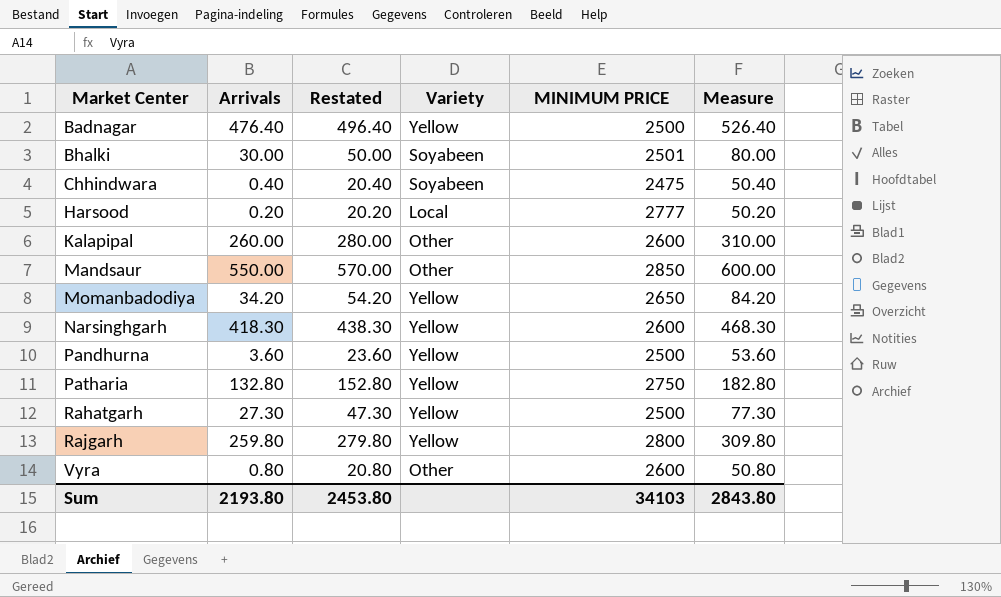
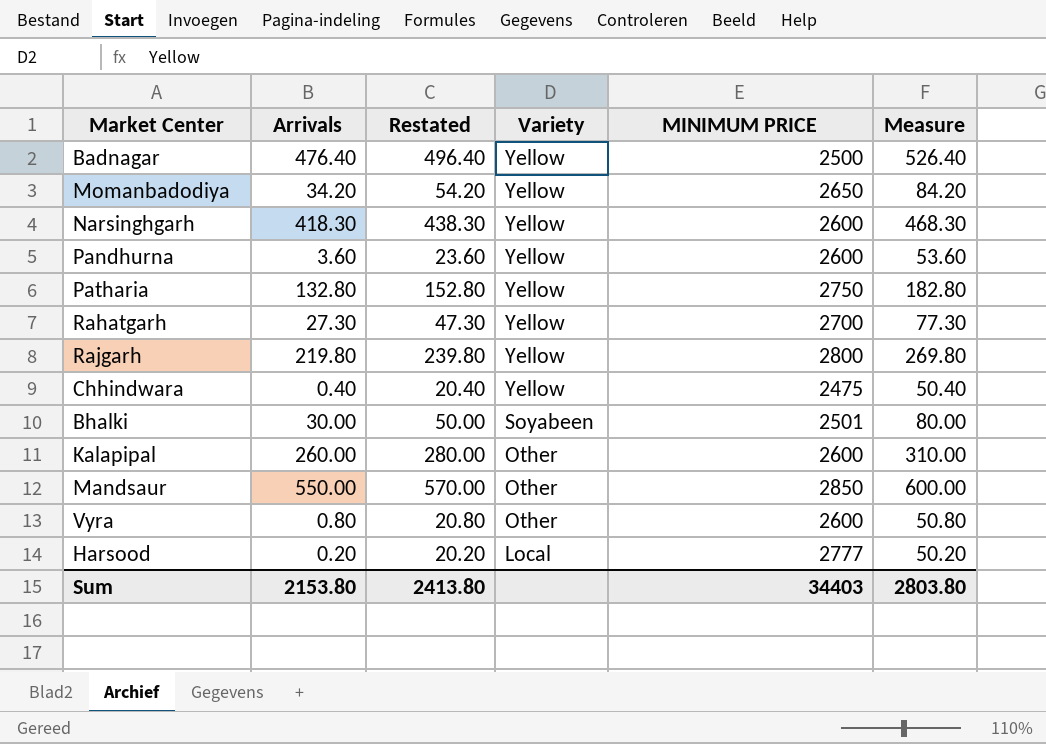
row order: Market Center ascending -> Variety descending
Pandhurna | MINIMUM PRICE: 2500 -> 2600
Rahatgarh | MINIMUM PRICE: 2500 -> 2700
Rajgarh | Arrivals: 259.80 -> 219.80
Rajgarh | Restated: 279.80 -> 239.80
Rajgarh | Measure: 309.80 -> 269.80
Chhindwara | Variety: Soyabeen -> Yellow
Sum | Arrivals: 2193.80 -> 2153.80
Sum | Restated: 2453.80 -> 2413.80
Sum | MINIMUM PRICE: 34103 -> 34403
Sum | Measure: 2843.80 -> 2803.80

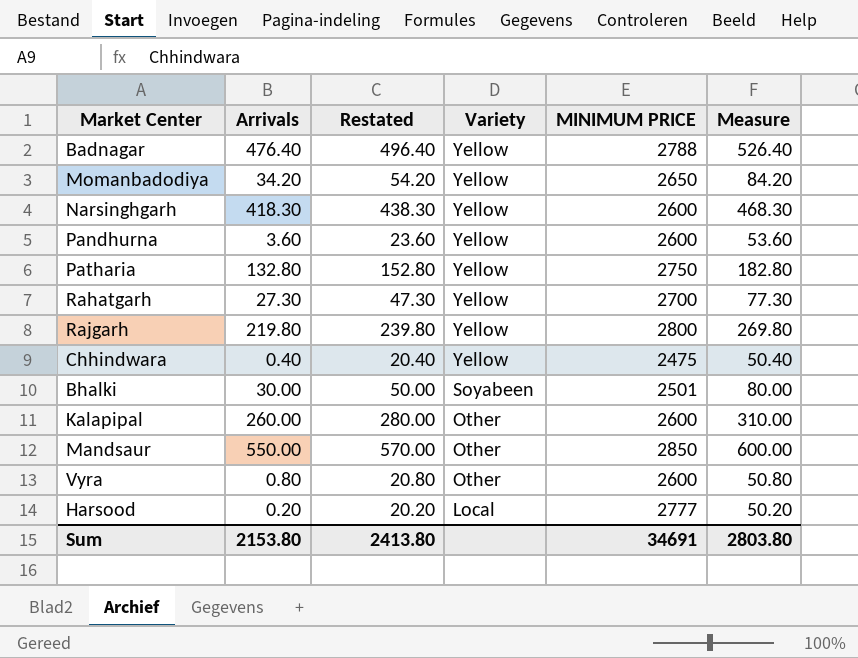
Badnagar | MINIMUM PRICE: 2500 -> 2788
Sum | MINIMUM PRICE: 34403 -> 34691

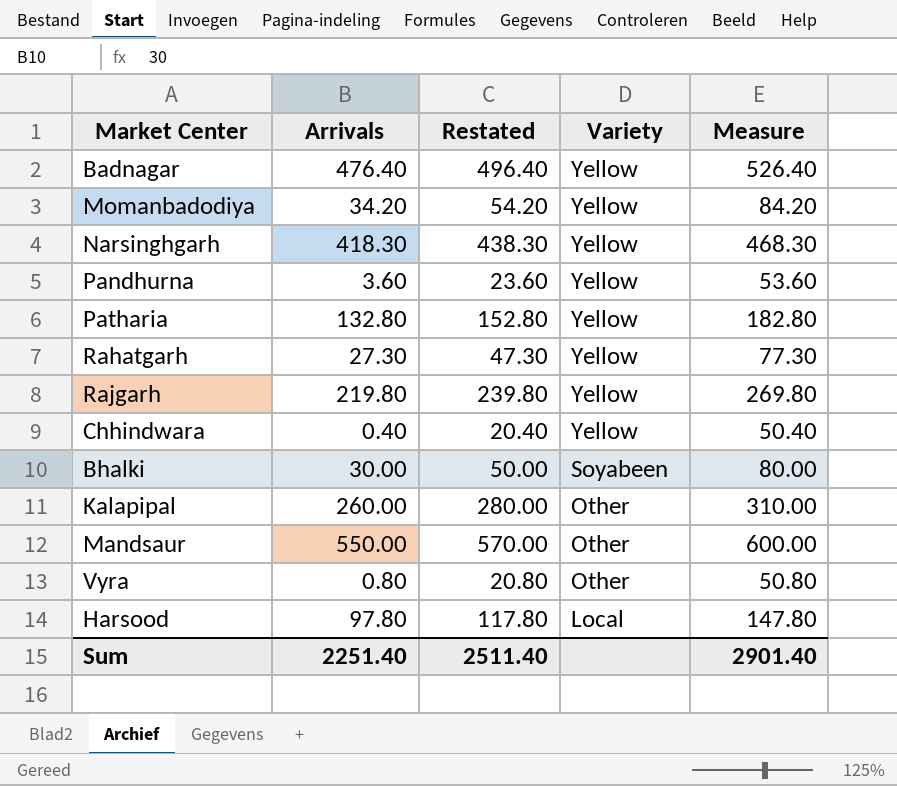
column MINIMUM PRICE | position: 5 -> none
Harsood | Arrivals: 0.20 -> 97.80
Harsood | Restated: 20.20 -> 117.80
Harsood | Measure: 50.20 -> 147.80
Sum | Arrivals: 2153.80 -> 2251.40
Sum | Restated: 2413.80 -> 2511.40
Sum | Measure: 2803.80 -> 2901.40

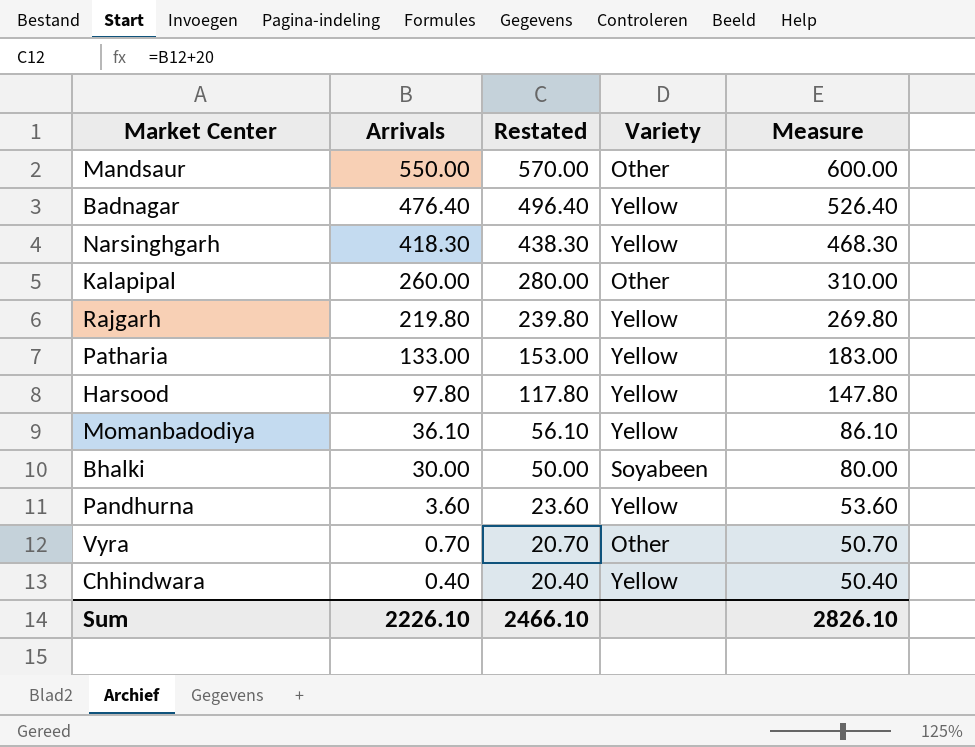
row order: Variety descending -> Arrivals descending
row Rahatgarh: 27.30 | 47.30 | Yellow | 77.30 -> none
Patharia | Arrivals: 132.80 -> 133.00
Patharia | Restated: 152.80 -> 153.00
Patharia | Measure: 182.80 -> 183.00
Harsood | Variety: Local -> Yellow
Momanbadodiya | Arrivals: 34.20 -> 36.10
Momanbadodiya | Restated: 54.20 -> 56.10
Momanbadodiya | Measure: 84.20 -> 86.10
Vyra | Arrivals: 0.80 -> 0.70
Vyra | Restated: 20.80 -> 20.70
Vyra | Measure: 50.80 -> 50.70
Sum | Arrivals: 2251.40 -> 2226.10
Sum | Restated: 2511.40 -> 2466.10
Sum | Measure: 2901.40 -> 2826.10

